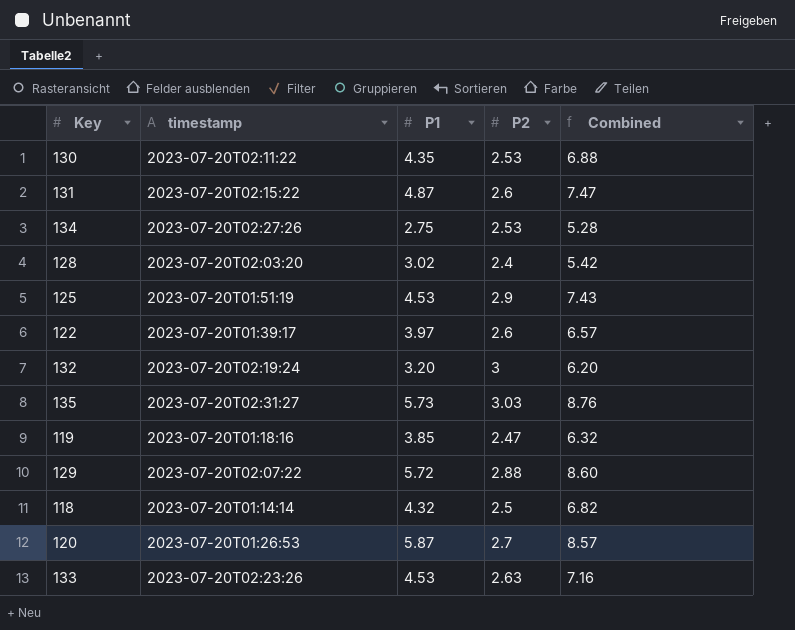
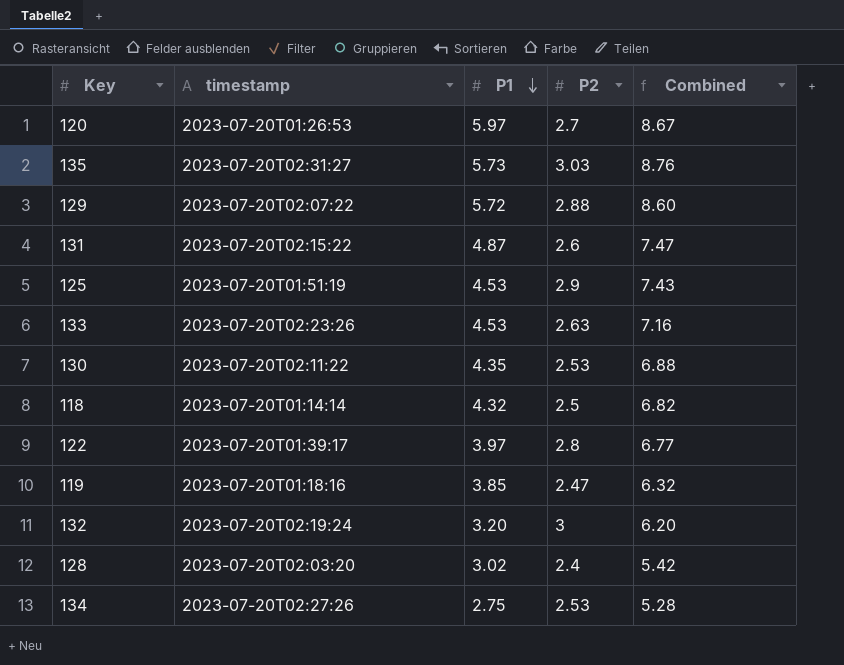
row order: none -> P1 descending
120 | P1: 5.87 -> 5.97
120 | Combined: 8.57 -> 8.67
122 | P2: 2.6 -> 2.8
122 | Combined: 6.57 -> 6.77

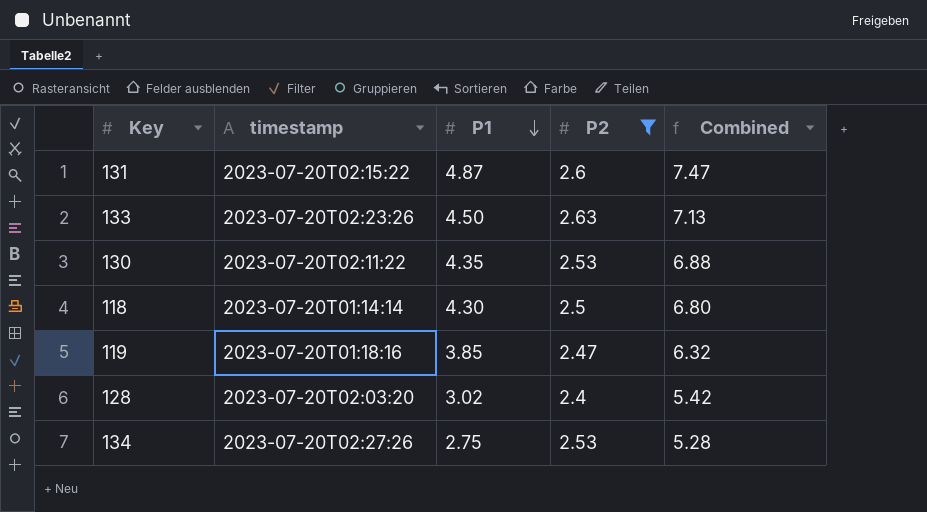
filter: none -> P2 <= 2.63
133 | P1: 4.53 -> 4.50
133 | Combined: 7.16 -> 7.13
118 | P1: 4.32 -> 4.30
118 | Combined: 6.82 -> 6.80

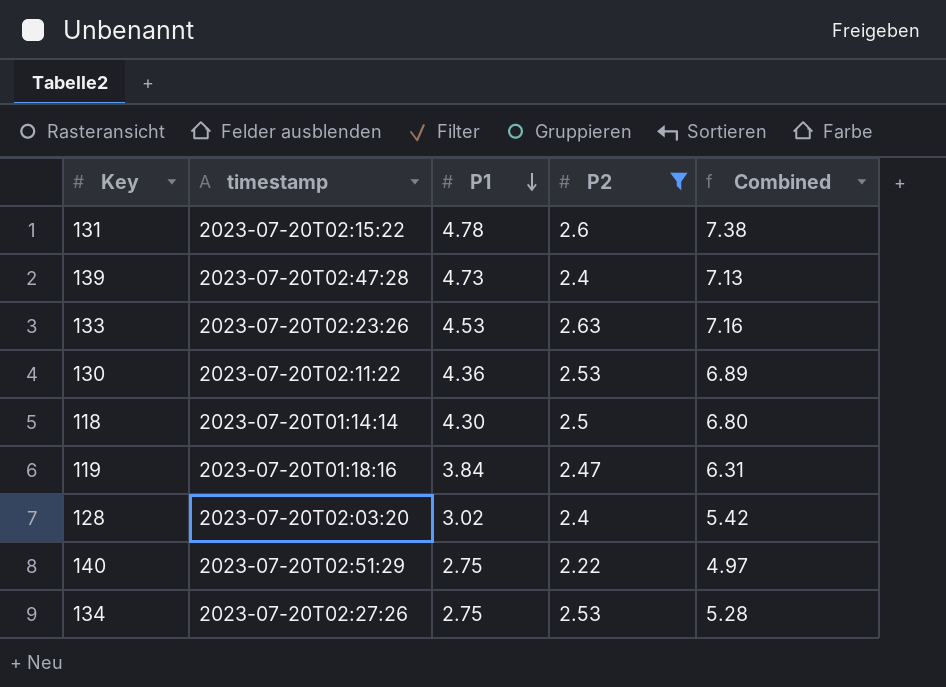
131 | P1: 4.87 -> 4.78
131 | Combined: 7.47 -> 7.38
row 139: none -> 2023-07-20T02:47:28 | 4.73 | 2.4 | 7.13
133 | P1: 4.50 -> 4.53
133 | Combined: 7.13 -> 7.16
130 | P1: 4.35 -> 4.36
130 | Combined: 6.88 -> 6.89
119 | P1: 3.85 -> 3.84
119 | Combined: 6.32 -> 6.31
row 140: none -> 2023-07-20T02:51:29 | 2.75 | 2.22 | 4.97

